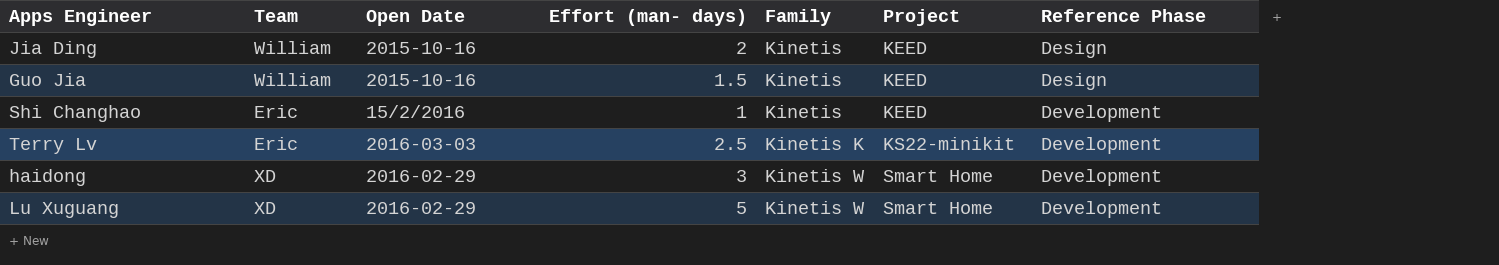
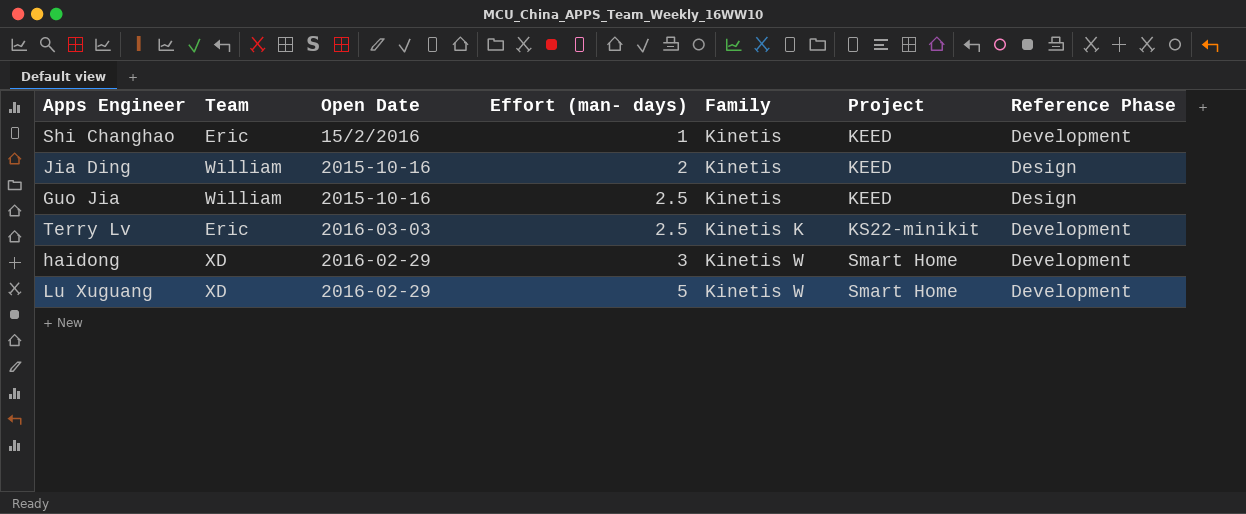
row order: Family ascending -> Effort (man- days) ascending
Guo Jia | Effort (man- days): 1.5 -> 2.5

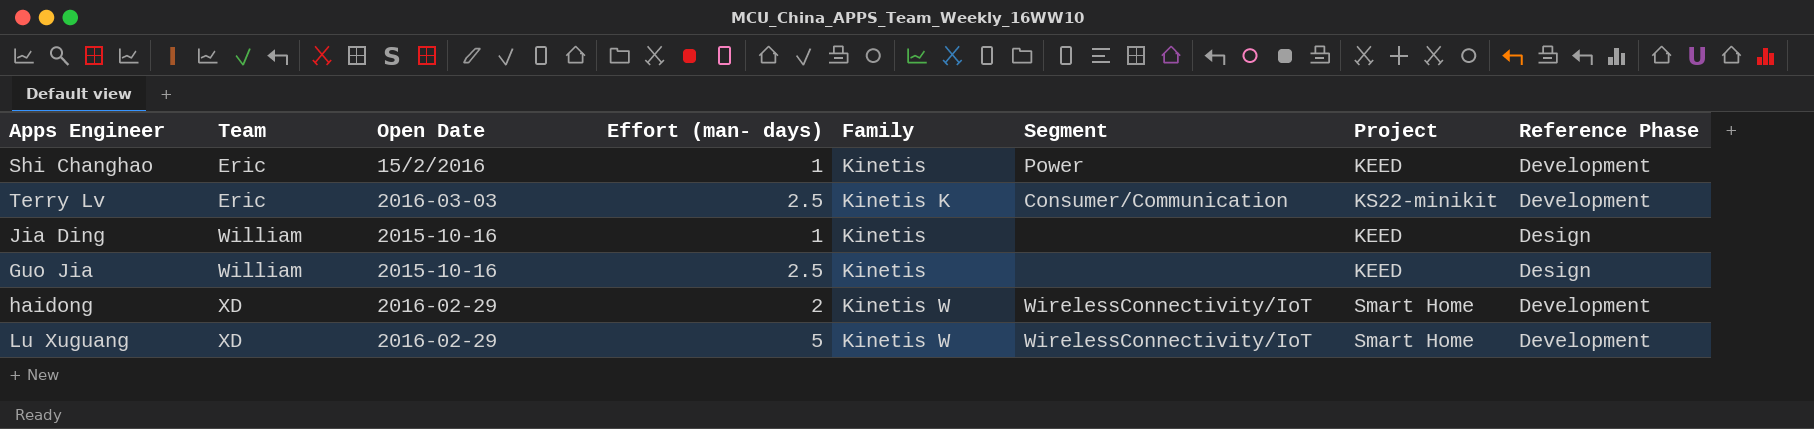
row order: Effort (man- days) ascending -> Team ascending
column Segment | position: none -> 6
Jia Ding | Effort (man- days): 2 -> 1
haidong | Effort (man- days): 3 -> 2

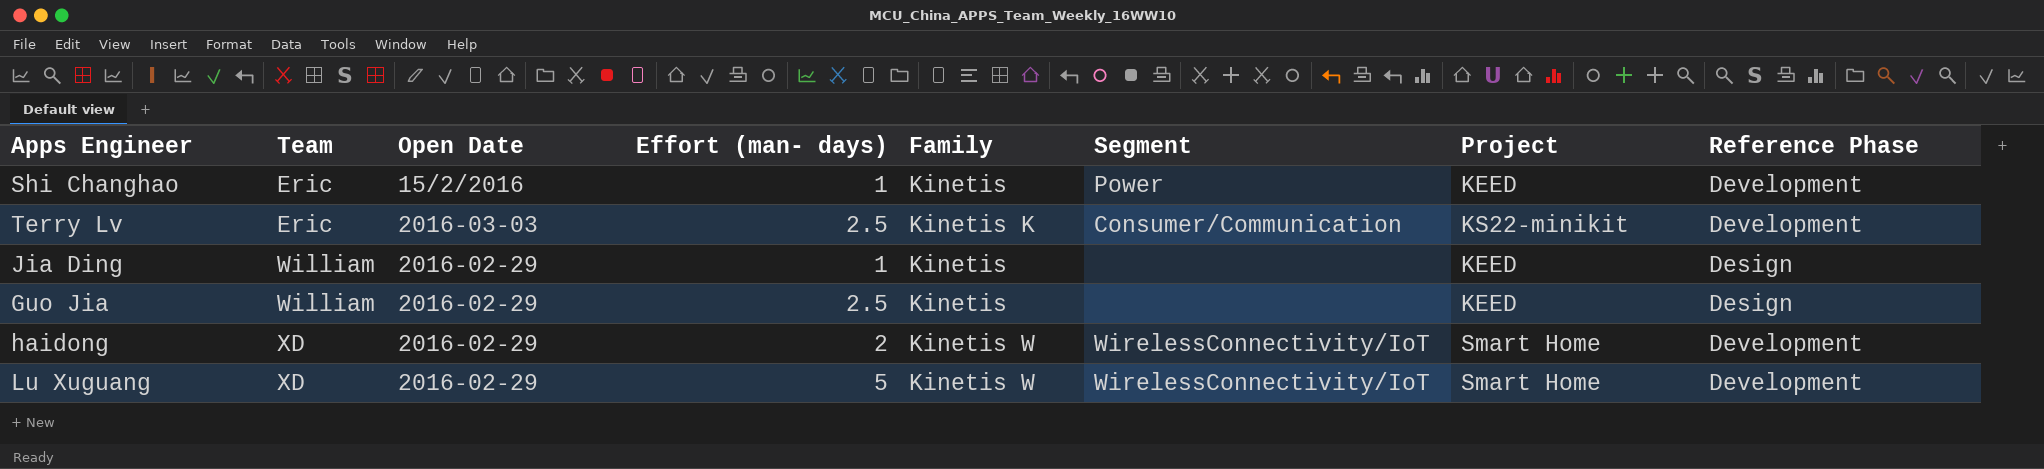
Jia Ding | Open Date: 2015-10-16 -> 2016-02-29
Guo Jia | Open Date: 2015-10-16 -> 2016-02-29

